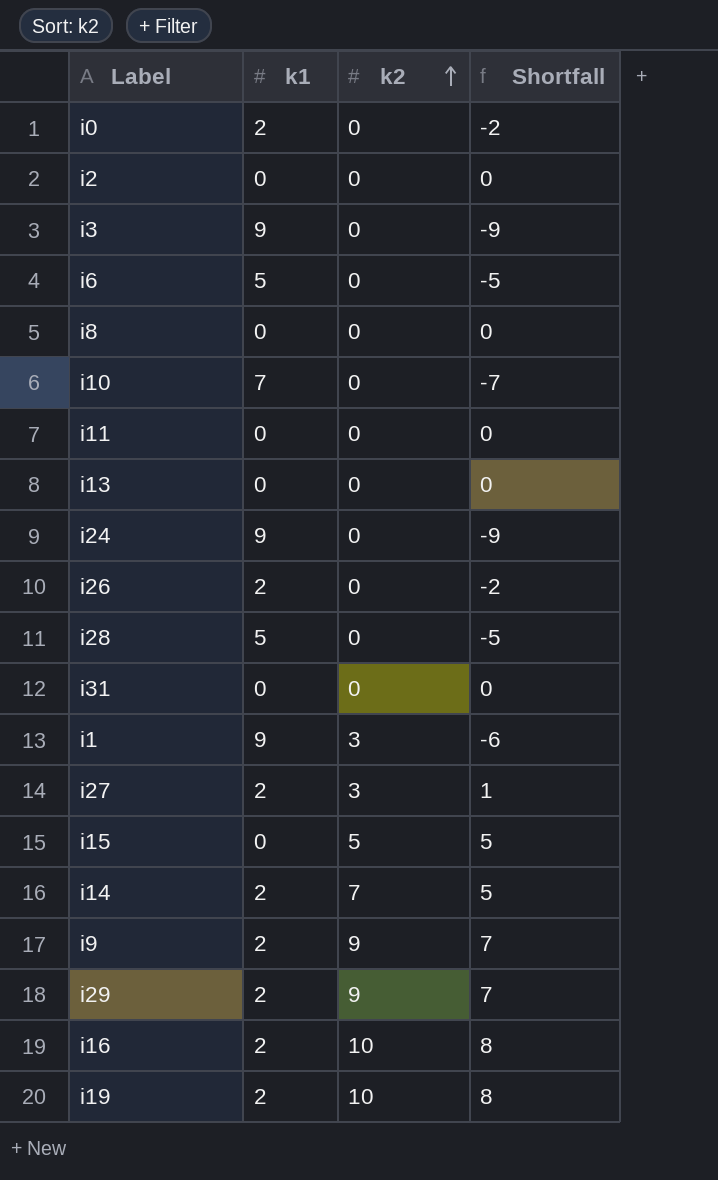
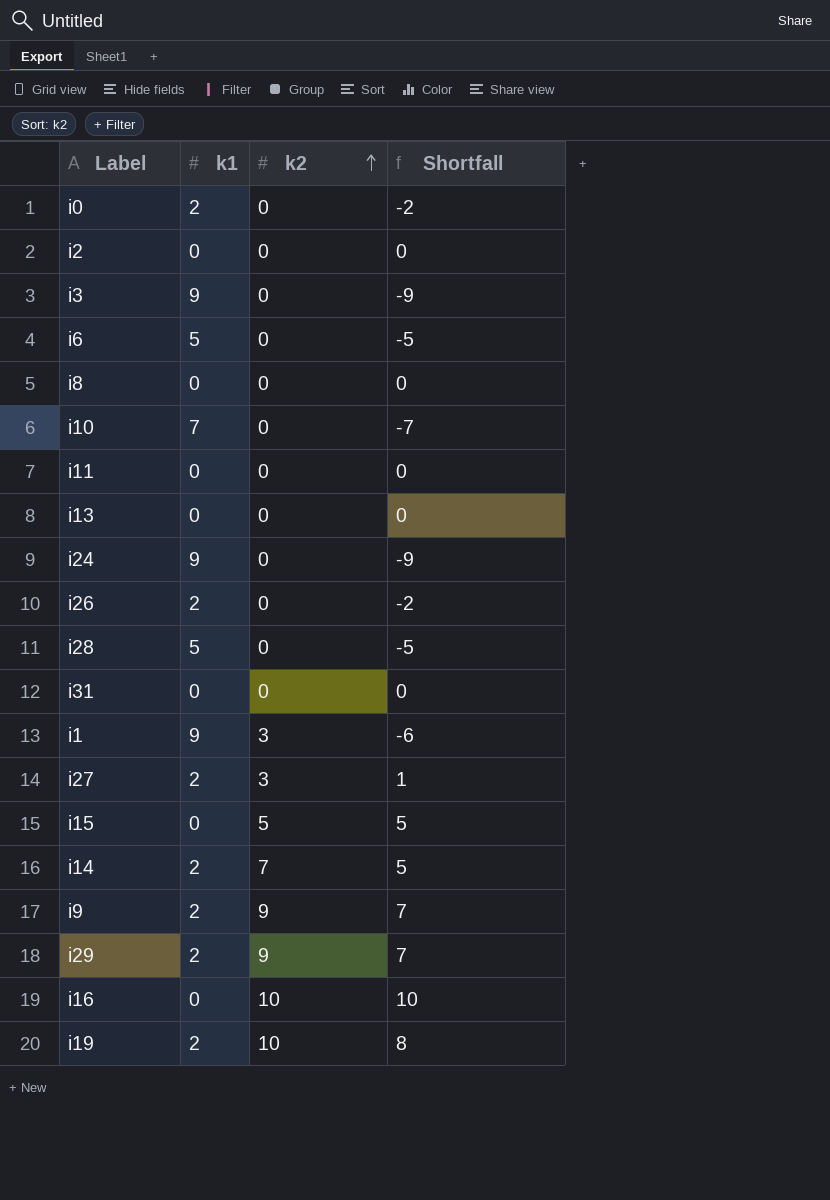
i16 | k1: 2 -> 0
i16 | Shortfall: 8 -> 10

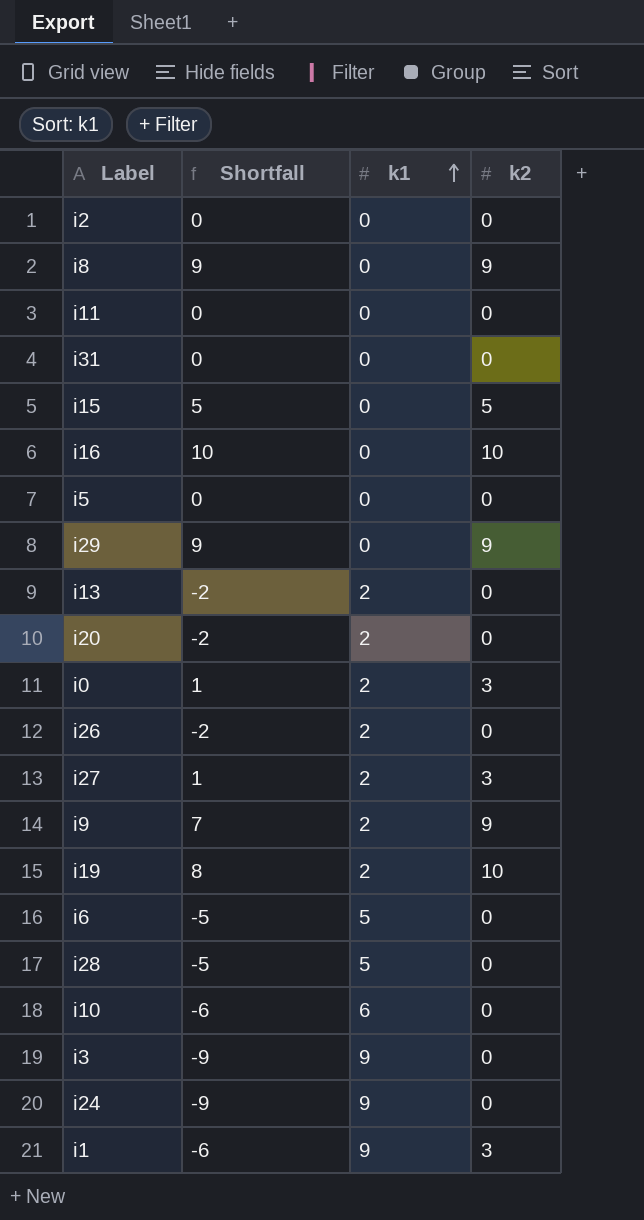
row order: k2 ascending -> k1 ascending
column Shortfall | position: 4 -> 2
row i14: 2 | 7 | 5 -> none
i8 | Shortfall: 0 -> 9
i8 | k2: 0 -> 9
row i5: none -> 0 | 0 | 0
i29 | Shortfall: 7 -> 9
i29 | k1: 2 -> 0
i13 | Shortfall: 0 -> -2
i13 | k1: 0 -> 2
row i20: none -> -2 | 2 | 0
i0 | Shortfall: -2 -> 1
i0 | k2: 0 -> 3
i10 | Shortfall: -7 -> -6
i10 | k1: 7 -> 6

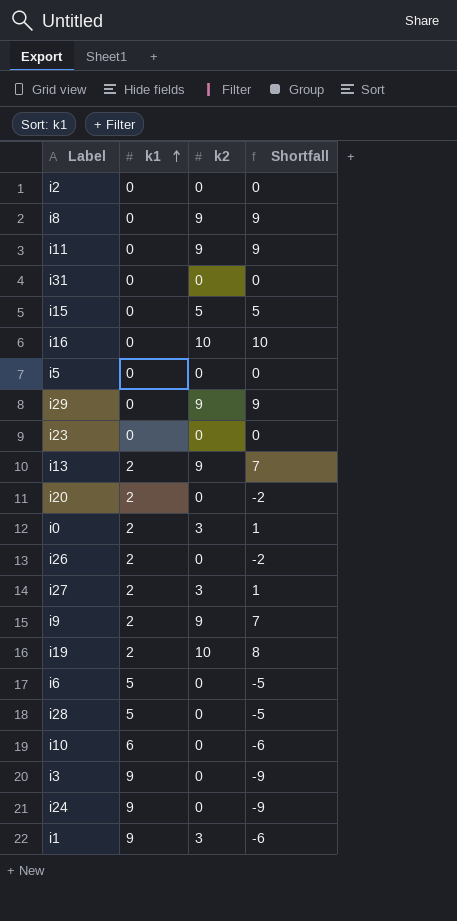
column Shortfall | position: 2 -> 4
i11 | k2: 0 -> 9
i11 | Shortfall: 0 -> 9
row i23: none -> 0 | 0 | 0
i13 | k2: 0 -> 9
i13 | Shortfall: -2 -> 7

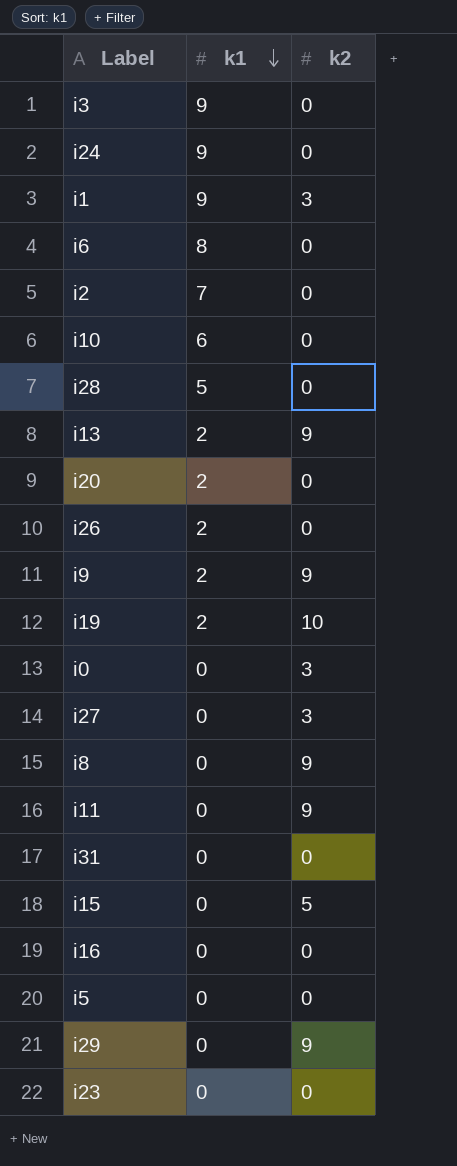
row order: k1 ascending -> k1 descending
column Shortfall | formula: [k2] - [k1] -> none
i6 | k1: 5 -> 8
i2 | k1: 0 -> 7
i0 | k1: 2 -> 0
i27 | k1: 2 -> 0
i16 | k2: 10 -> 0

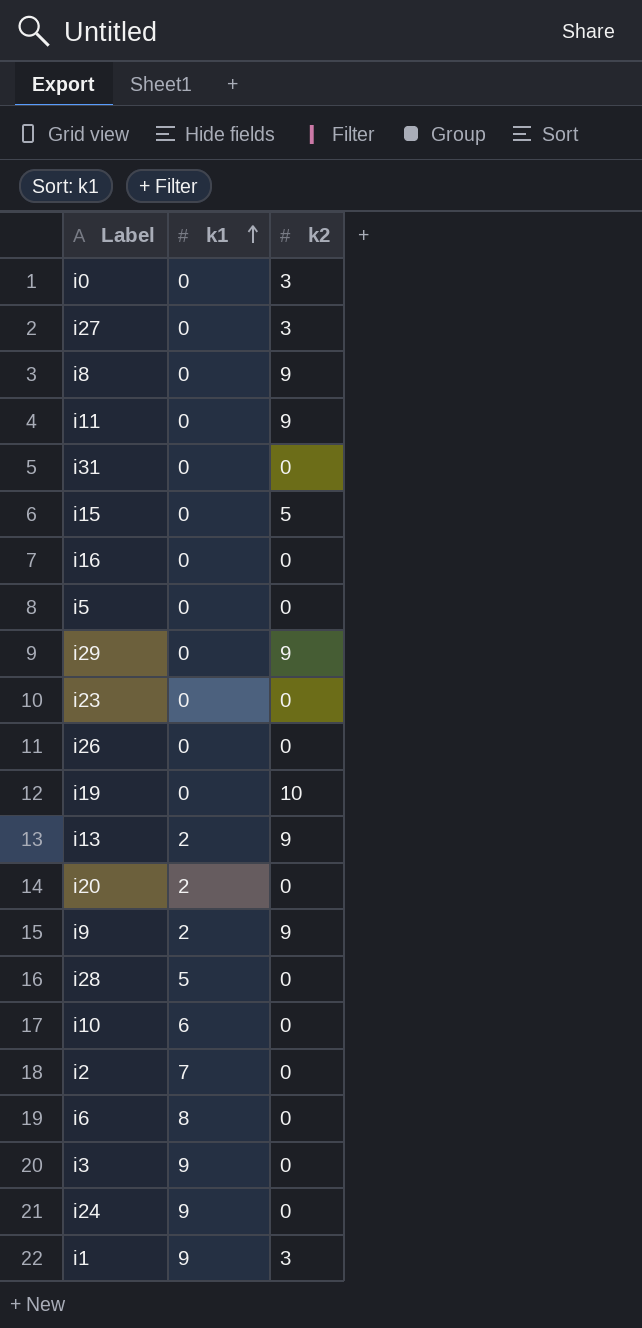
row order: k1 descending -> k1 ascending
i26 | k1: 2 -> 0
i19 | k1: 2 -> 0

